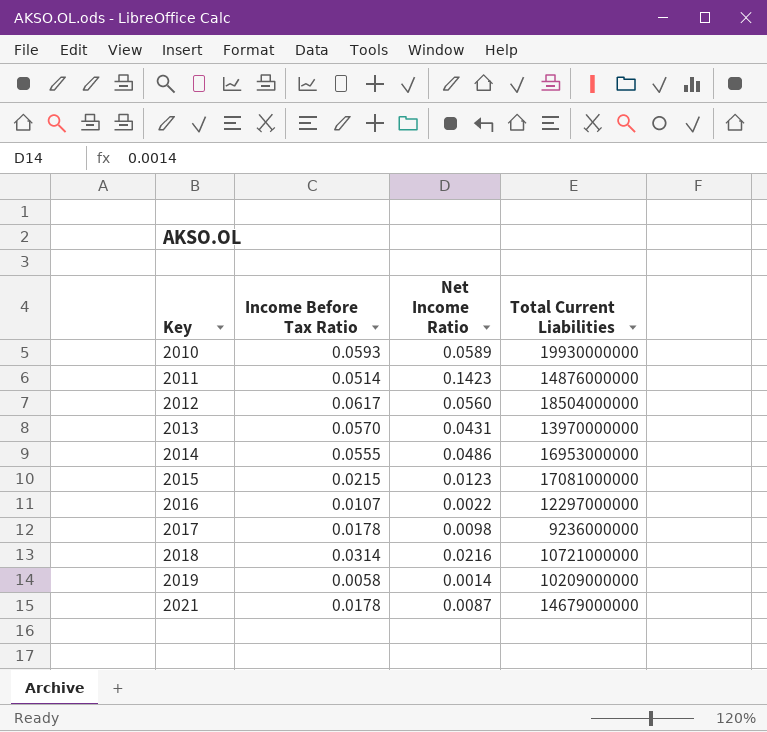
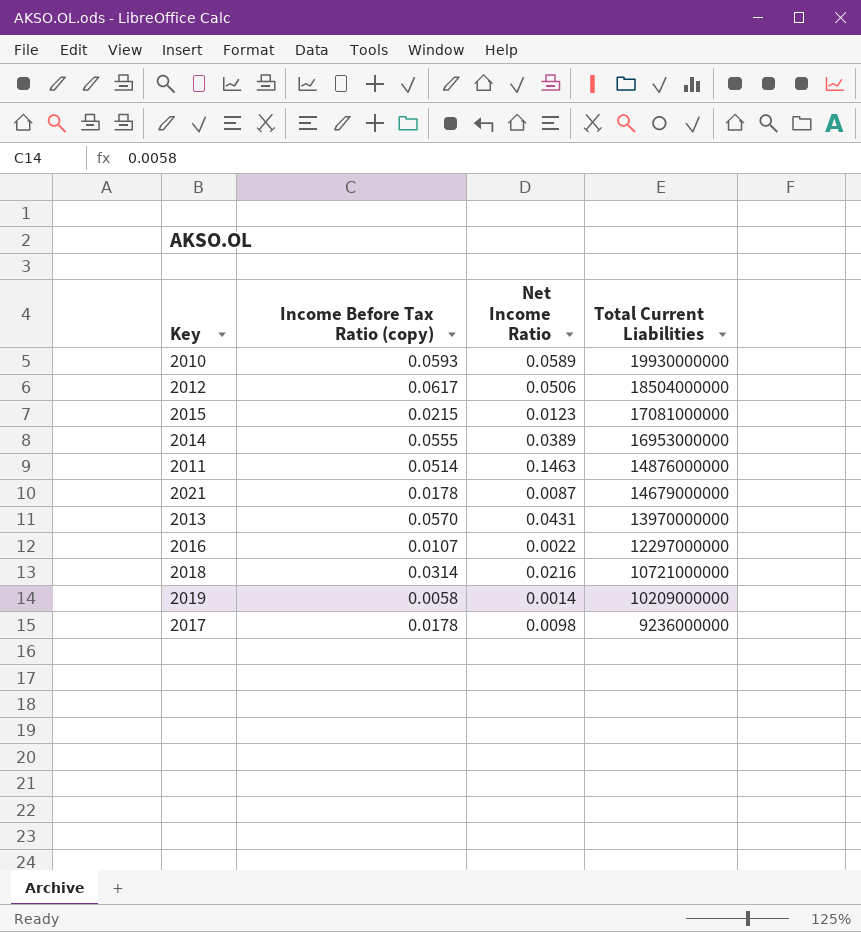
row order: Key ascending -> Total Current Liabilities descending
column name: Income Before Tax Ratio -> Income Before Tax Ratio (copy)
2012 | Net Income Ratio: 0.0560 -> 0.0506
2014 | Net Income Ratio: 0.0486 -> 0.0389
2011 | Net Income Ratio: 0.1423 -> 0.1463

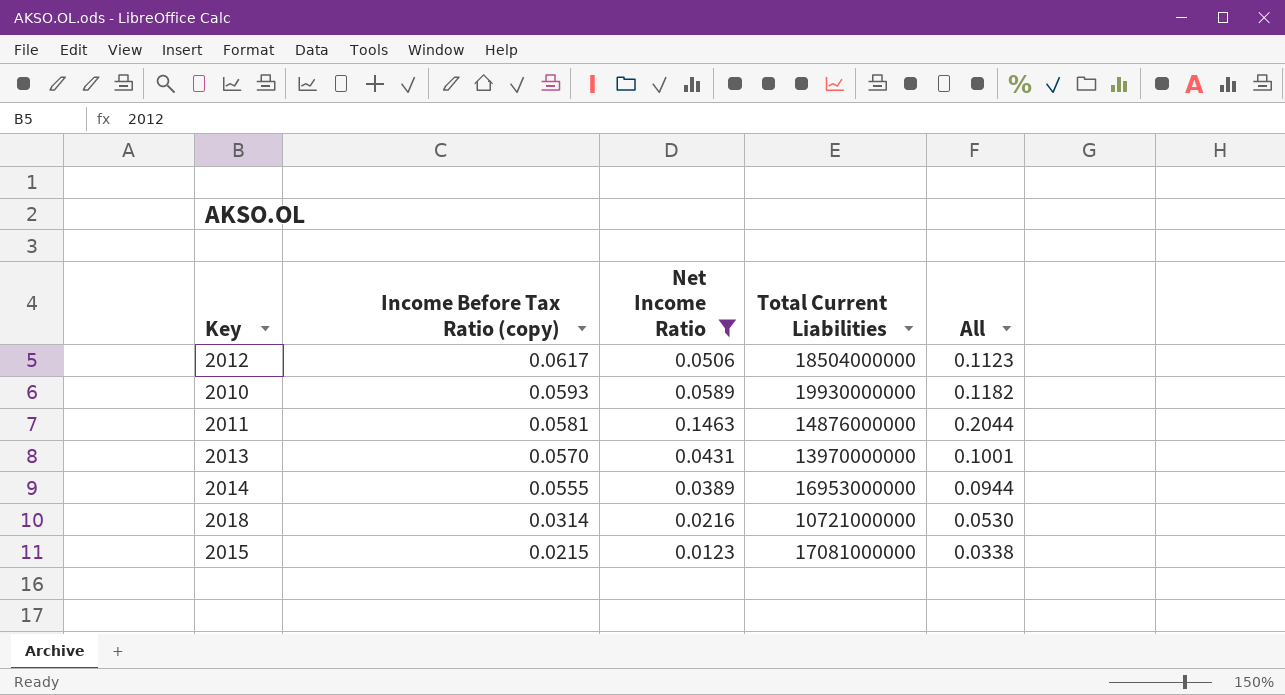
filter: none -> Net Income Ratio >= 0.0123
row order: Total Current Liabilities descending -> Income Before Tax Ratio (copy) descending
column All | formula: none -> [Income Before Tax Ratio (copy)] + [Net Income Ratio]
2011 | Income Before Tax Ratio (copy): 0.0514 -> 0.0581

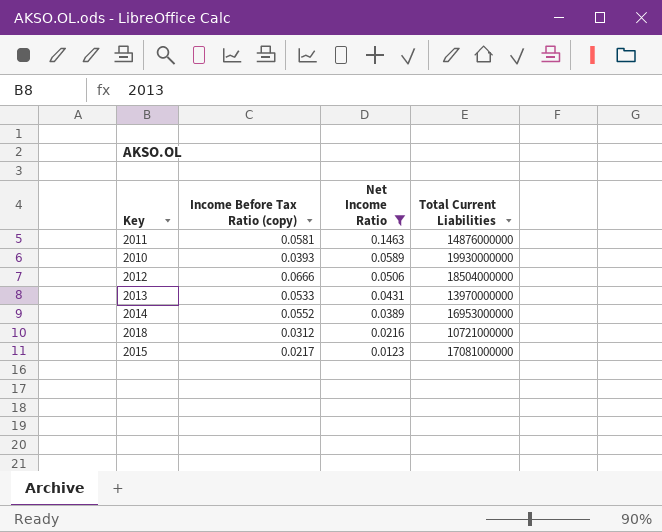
row order: Income Before Tax Ratio (copy) descending -> Net Income Ratio descending
column All | formula: [Income Before Tax Ratio (copy)] + [Net Income Ratio] -> none
2010 | Income Before Tax Ratio (copy): 0.0593 -> 0.0393
2012 | Income Before Tax Ratio (copy): 0.0617 -> 0.0666
2013 | Income Before Tax Ratio (copy): 0.0570 -> 0.0533
2014 | Income Before Tax Ratio (copy): 0.0555 -> 0.0552
2018 | Income Before Tax Ratio (copy): 0.0314 -> 0.0312
2015 | Income Before Tax Ratio (copy): 0.0215 -> 0.0217

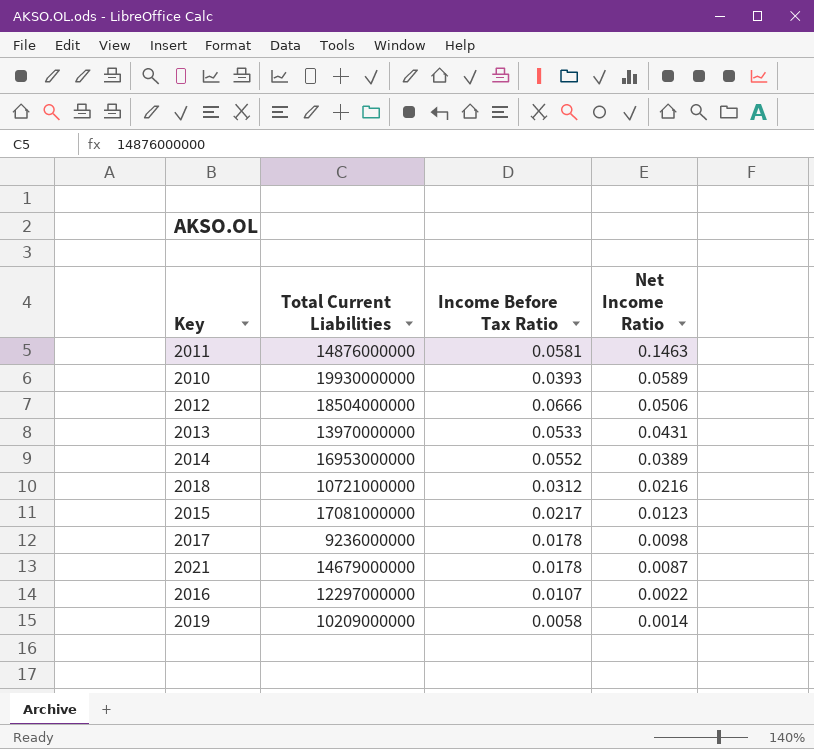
filter: Net Income Ratio >= 0.0123 -> none
column Total Current Liabilities | position: 4 -> 2
column name: Income Before Tax Ratio (copy) -> Income Before Tax Ratio

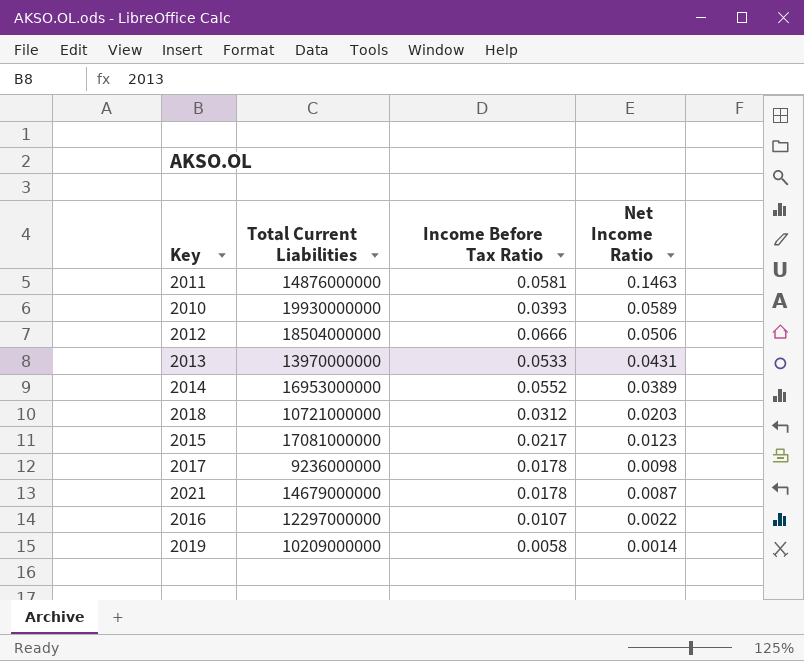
2018 | Net Income Ratio: 0.0216 -> 0.0203

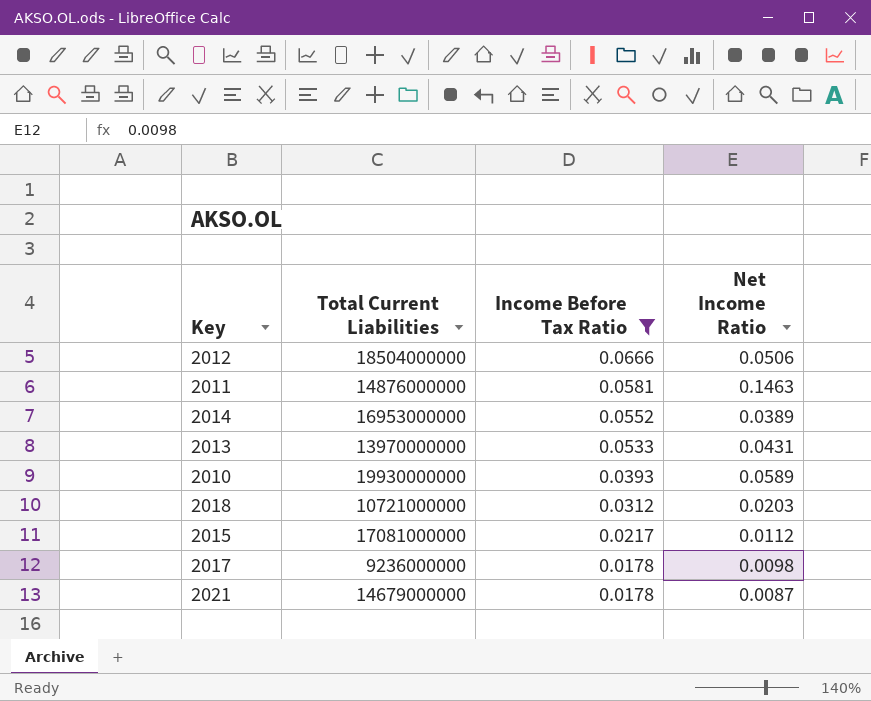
filter: none -> Income Before Tax Ratio >= 0.0178
row order: Net Income Ratio descending -> Income Before Tax Ratio descending
2015 | Net Income Ratio: 0.0123 -> 0.0112

